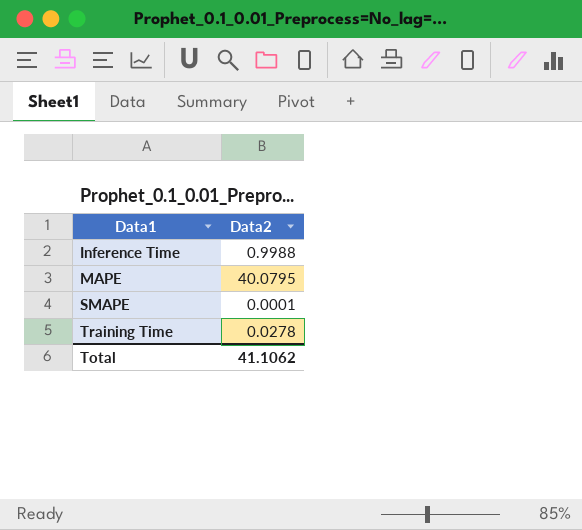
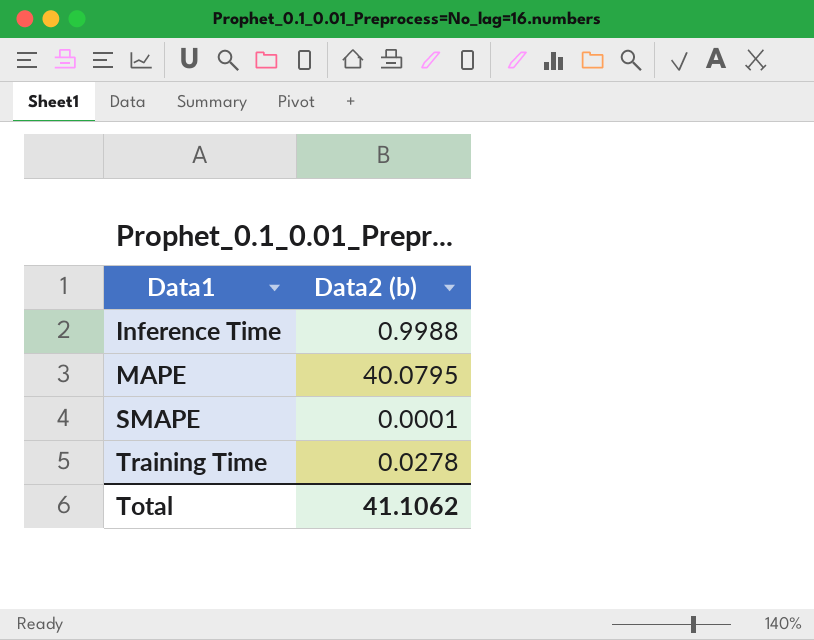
column name: Data2 -> Data2 (b)

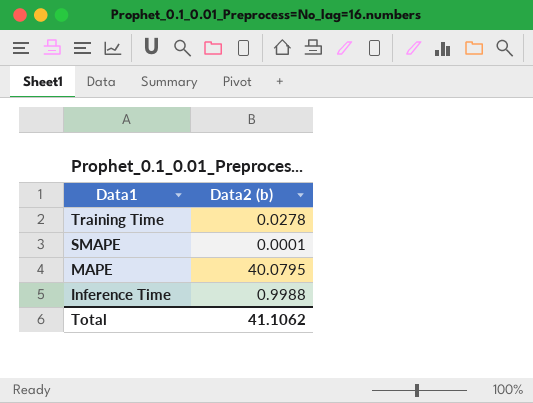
row order: Data1 ascending -> Data1 descending

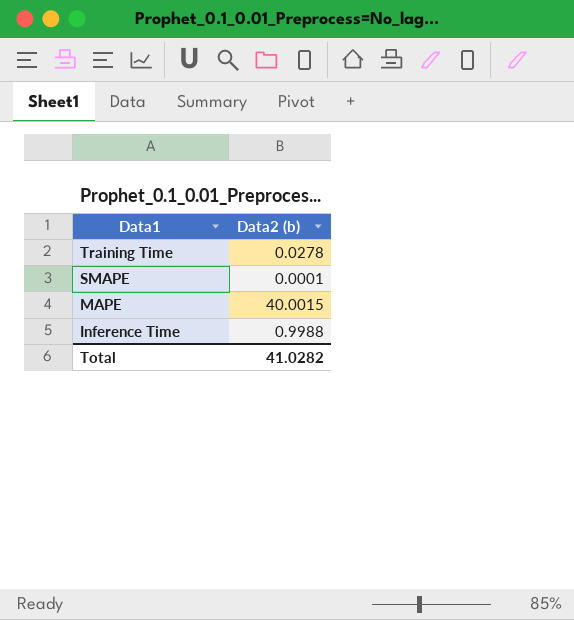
MAPE | Data2 (b): 40.0795 -> 40.0015
Total | Data2 (b): 41.1062 -> 41.0282

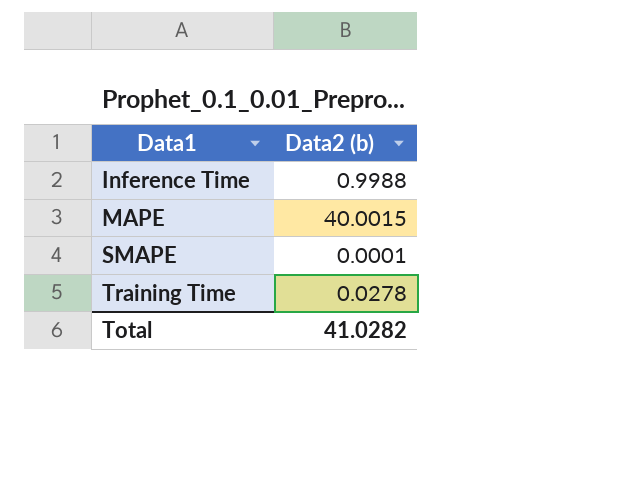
row order: Data1 descending -> Data1 ascending

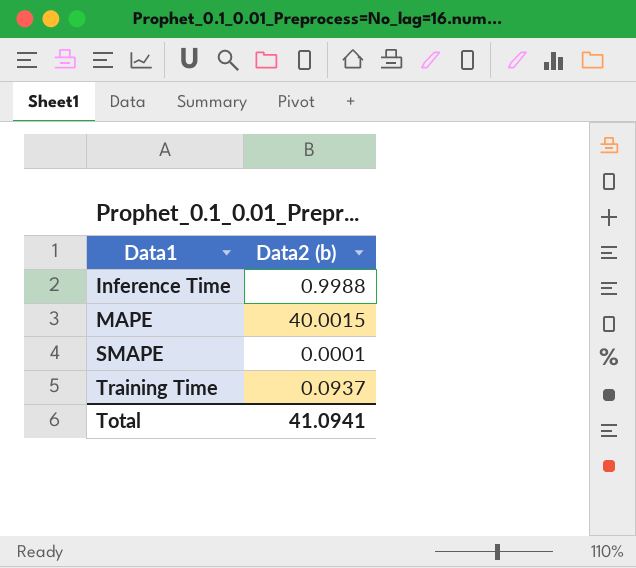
Training Time | Data2 (b): 0.0278 -> 0.0937
Total | Data2 (b): 41.0282 -> 41.0941

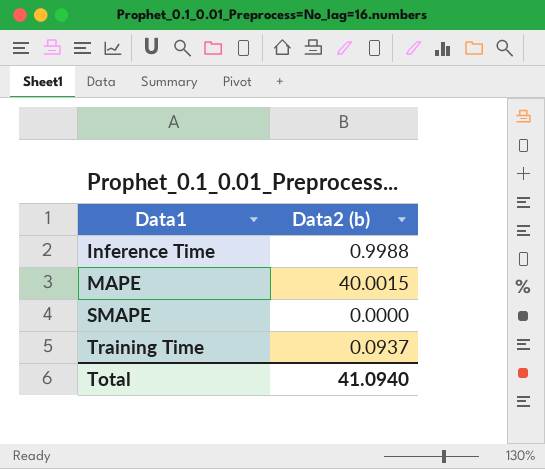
SMAPE | Data2 (b): 0.0001 -> 0.0000
Total | Data2 (b): 41.0941 -> 41.0940

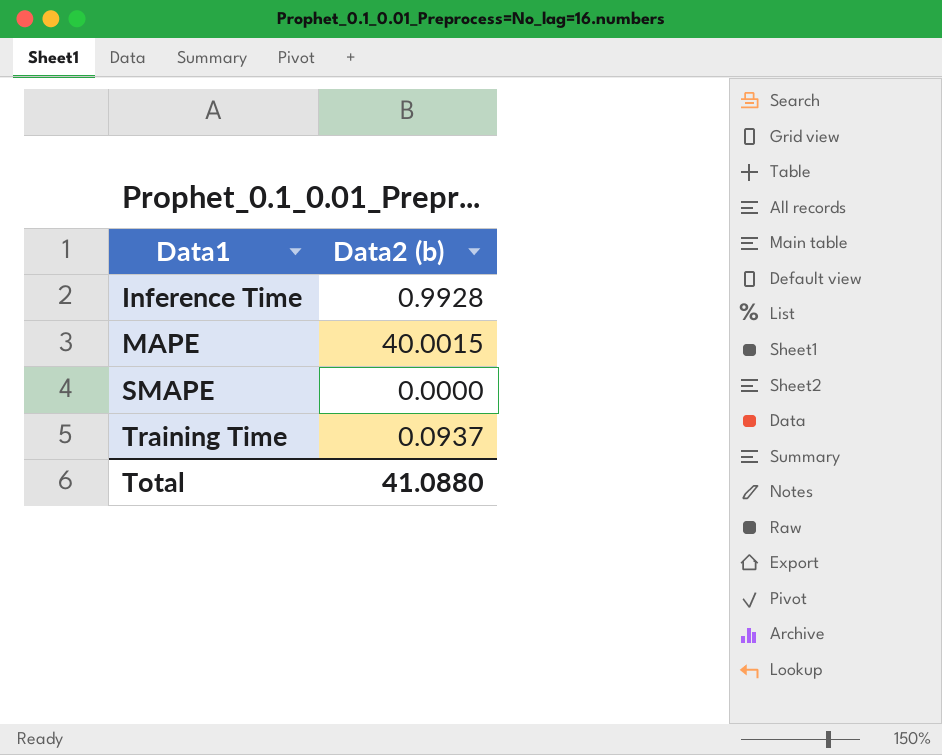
Inference Time | Data2 (b): 0.9988 -> 0.9928
Total | Data2 (b): 41.0940 -> 41.0880

